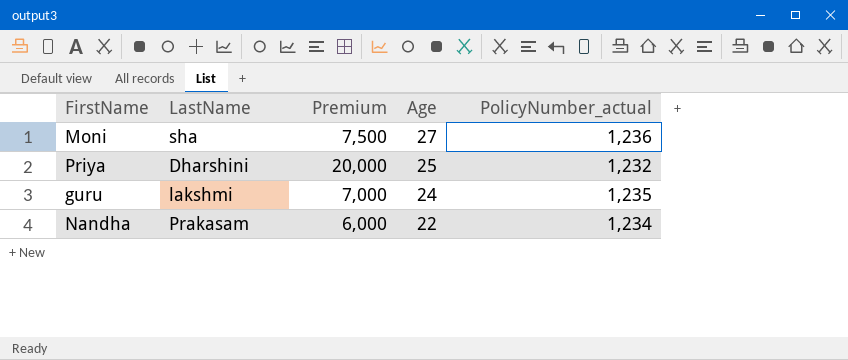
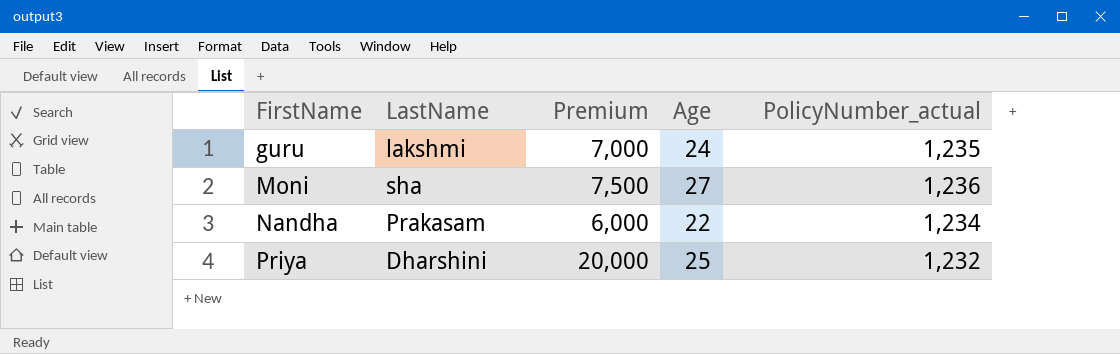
row order: Age descending -> FirstName ascending

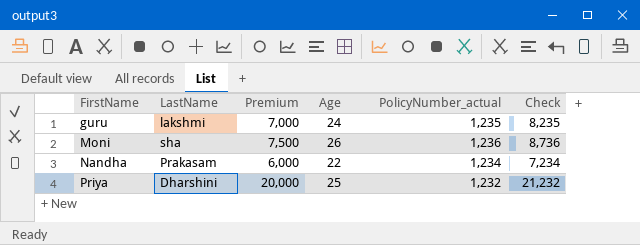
column Check | formula: none -> [Premium] + [PolicyNumber_actual]
Moni | Age: 27 -> 26

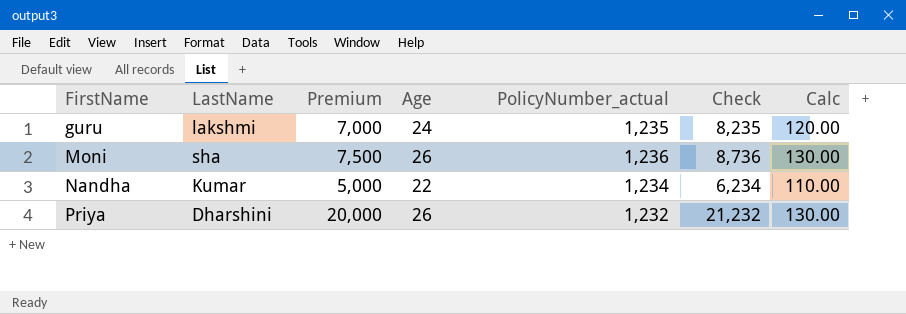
column Calc | formula: none -> [Age] * 5
Nandha | LastName: Prakasam -> Kumar
Nandha | Premium: 6,000 -> 5,000
Nandha | Check: 7,234 -> 6,234
Priya | Age: 25 -> 26

